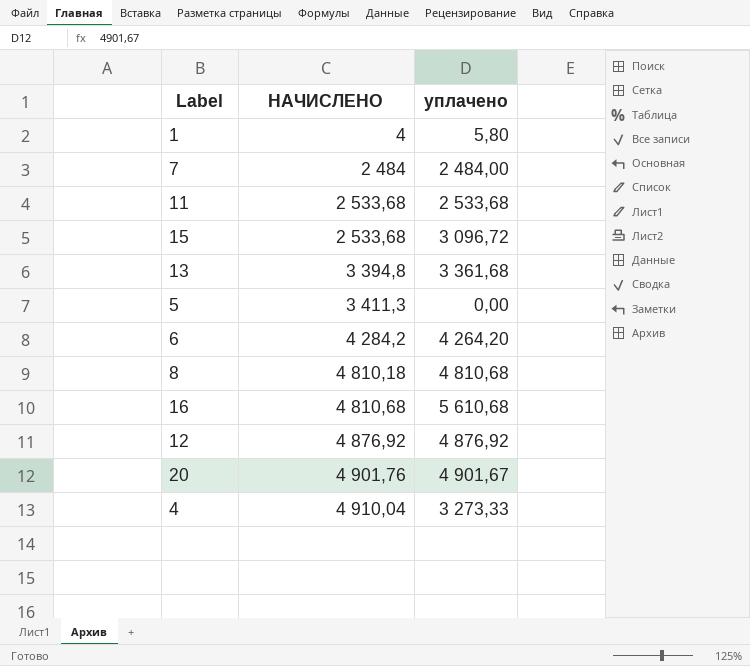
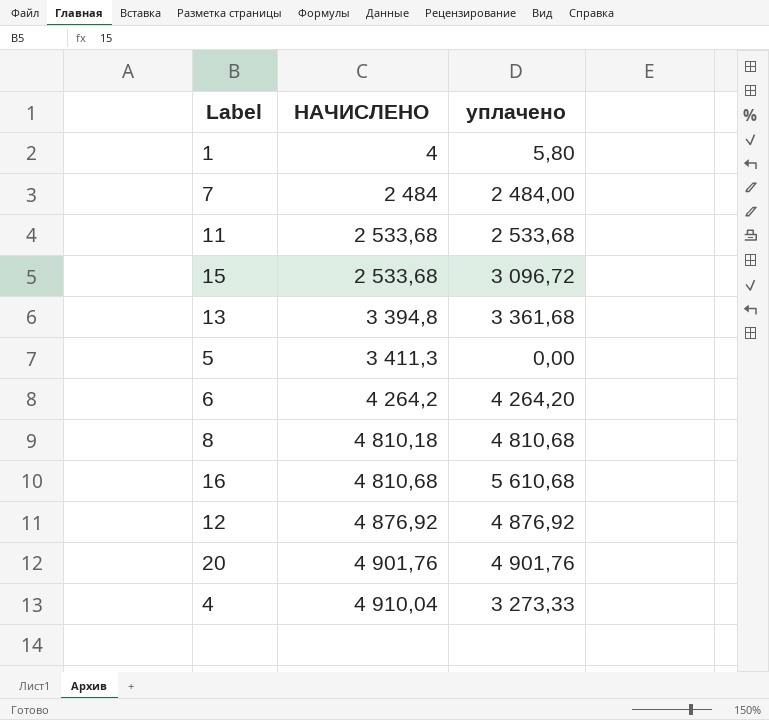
6 | НАЧИСЛЕНО: 4 284,2 -> 4 264,2
20 | уплачено: 4 901,67 -> 4 901,76

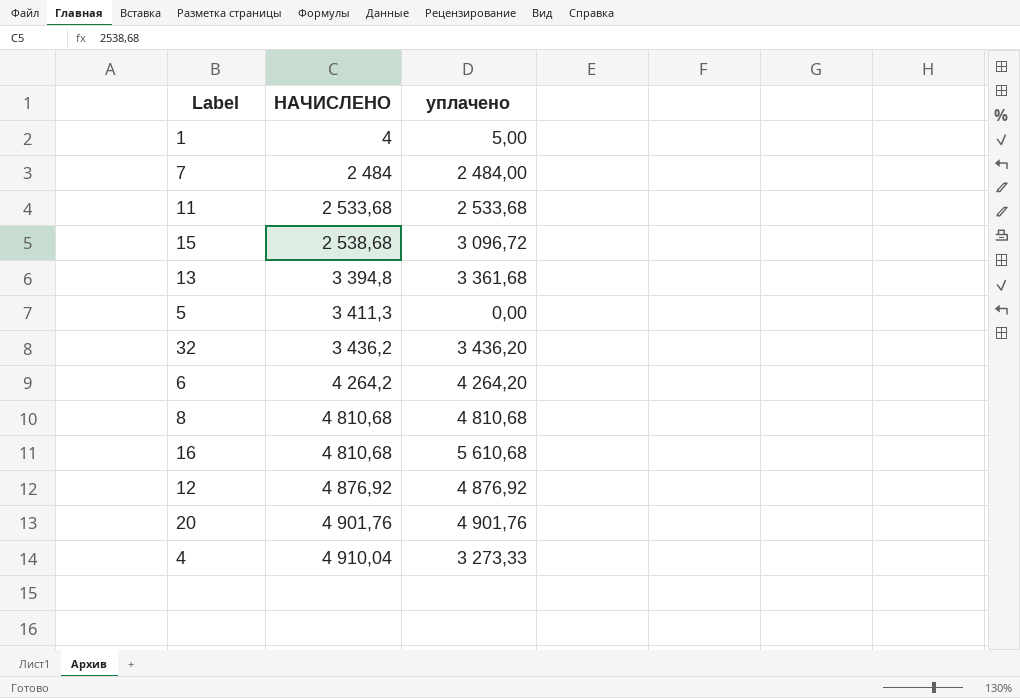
1 | уплачено: 5,80 -> 5,00
15 | НАЧИСЛЕНО: 2 533,68 -> 2 538,68
row 32: none -> 3 436,2 | 3 436,20
8 | НАЧИСЛЕНО: 4 810,18 -> 4 810,68

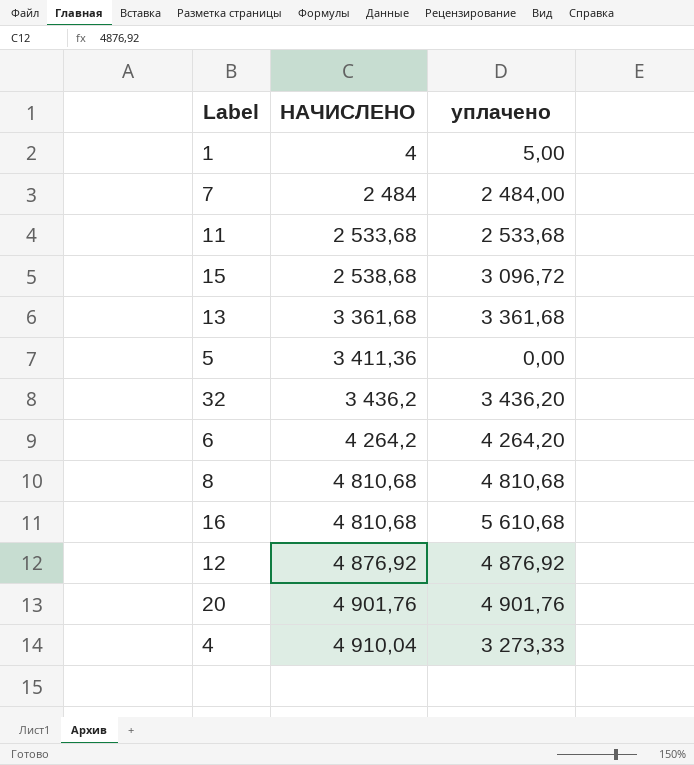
13 | НАЧИСЛЕНО: 3 394,8 -> 3 361,68
5 | НАЧИСЛЕНО: 3 411,3 -> 3 411,36

